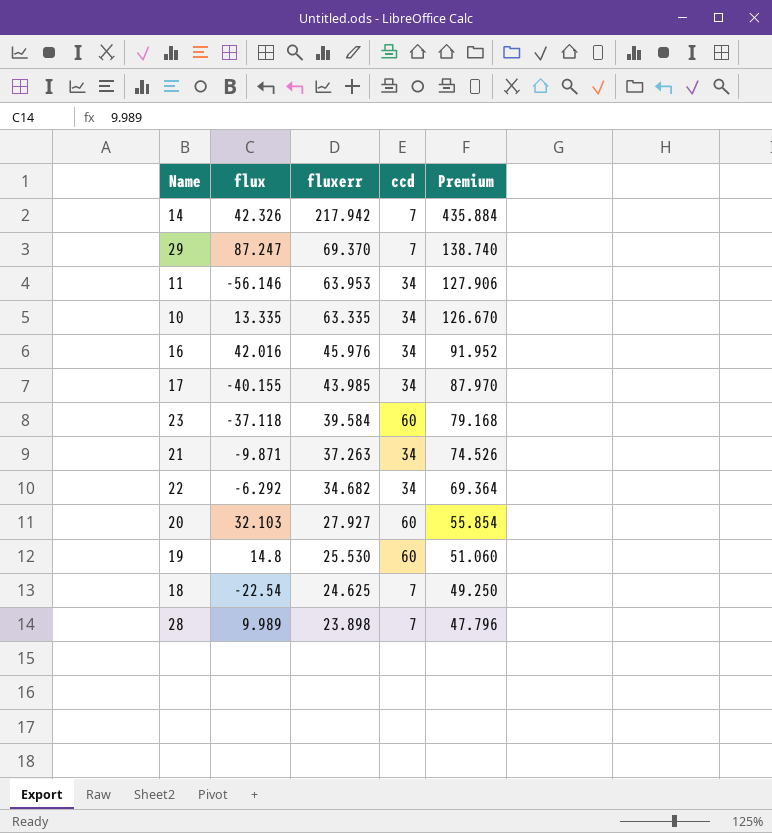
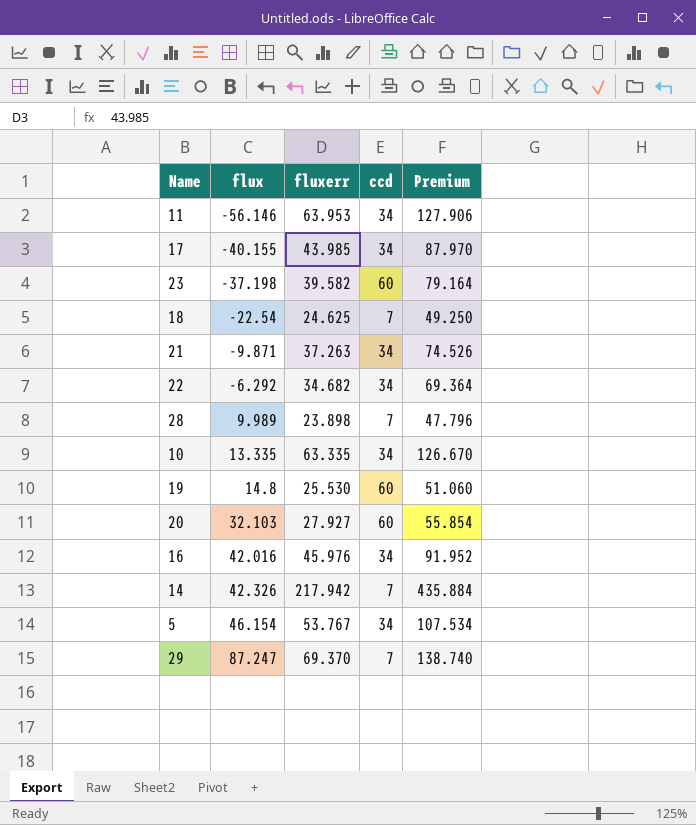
row order: fluxerr descending -> flux ascending
23 | flux: -37.118 -> -37.198
23 | fluxerr: 39.584 -> 39.582
23 | Premium: 79.168 -> 79.164
row 5: none -> 46.154 | 53.767 | 34 | 107.534

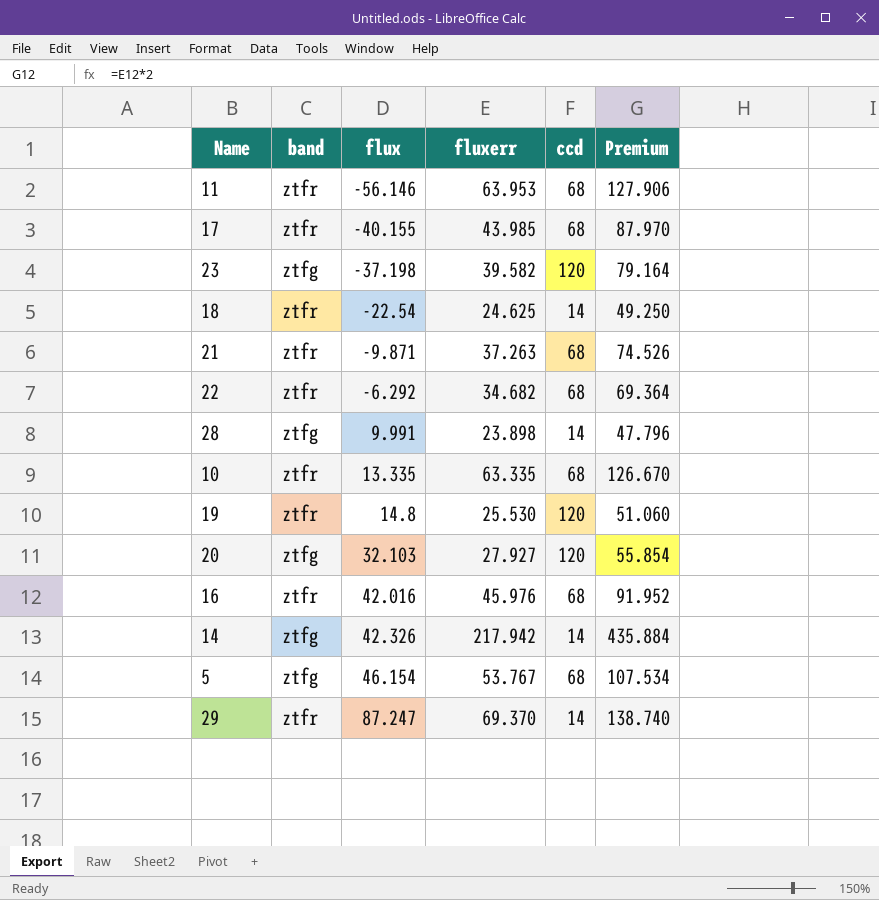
column band | position: none -> 2
11 | ccd: 34 -> 68
17 | ccd: 34 -> 68
23 | ccd: 60 -> 120
18 | ccd: 7 -> 14
21 | ccd: 34 -> 68
22 | ccd: 34 -> 68
28 | flux: 9.989 -> 9.991
28 | ccd: 7 -> 14
10 | ccd: 34 -> 68
19 | ccd: 60 -> 120
20 | ccd: 60 -> 120
16 | ccd: 34 -> 68
14 | ccd: 7 -> 14
5 | ccd: 34 -> 68
29 | ccd: 7 -> 14

